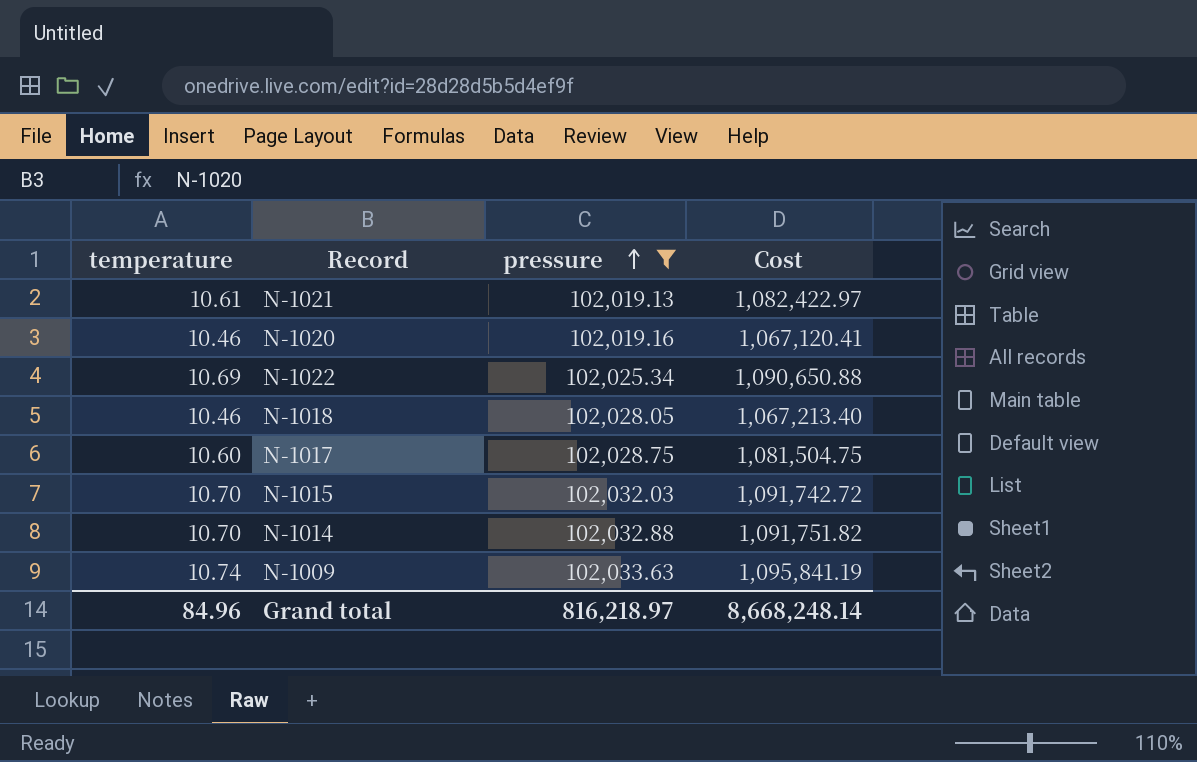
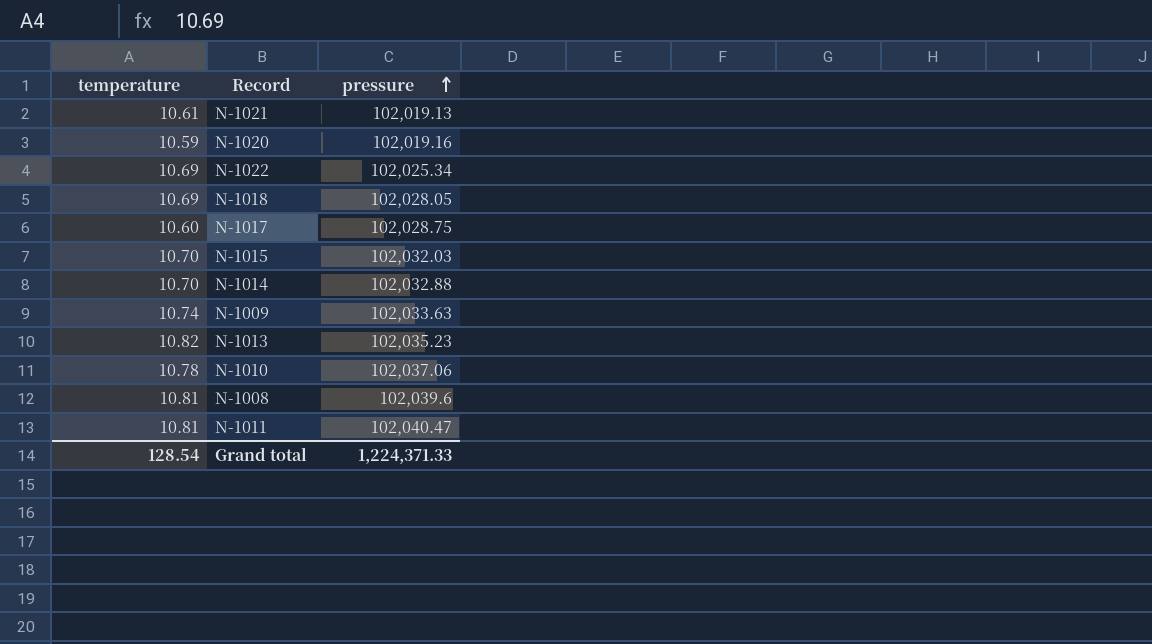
filter: pressure <= 102,033.63 -> none
column Cost | formula: [temperature] * [pressure] -> none
N-1020 | temperature: 10.46 -> 10.59
N-1018 | temperature: 10.46 -> 10.69
Grand total | temperature: 84.96 -> 128.54
Grand total | pressure: 816,218.97 -> 1,224,371.33

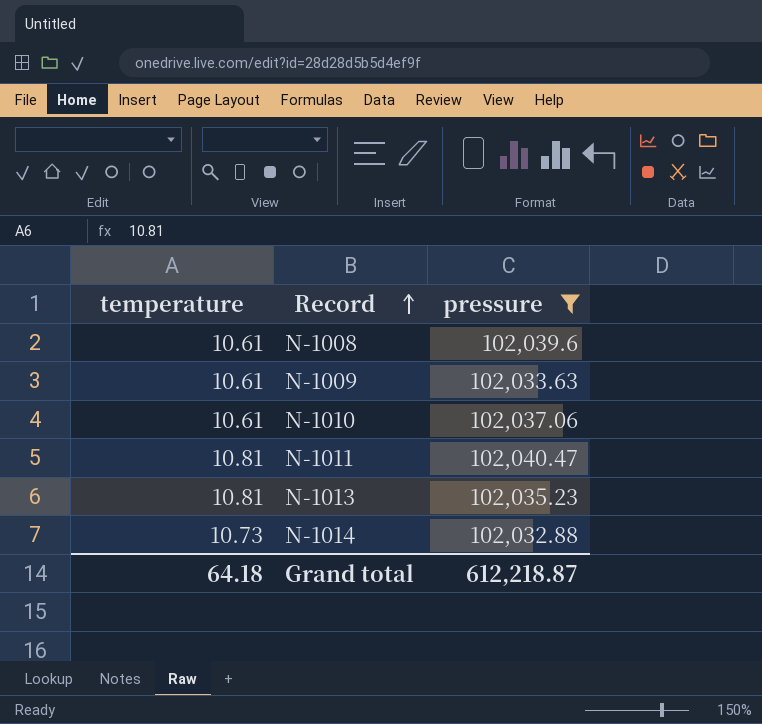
filter: none -> pressure >= 102,032.88
row order: pressure ascending -> Record ascending
N-1008 | temperature: 10.81 -> 10.61
N-1009 | temperature: 10.74 -> 10.61
N-1010 | temperature: 10.78 -> 10.61
N-1013 | temperature: 10.82 -> 10.81
N-1014 | temperature: 10.70 -> 10.73
Grand total | temperature: 128.54 -> 64.18
Grand total | pressure: 1,224,371.33 -> 612,218.87

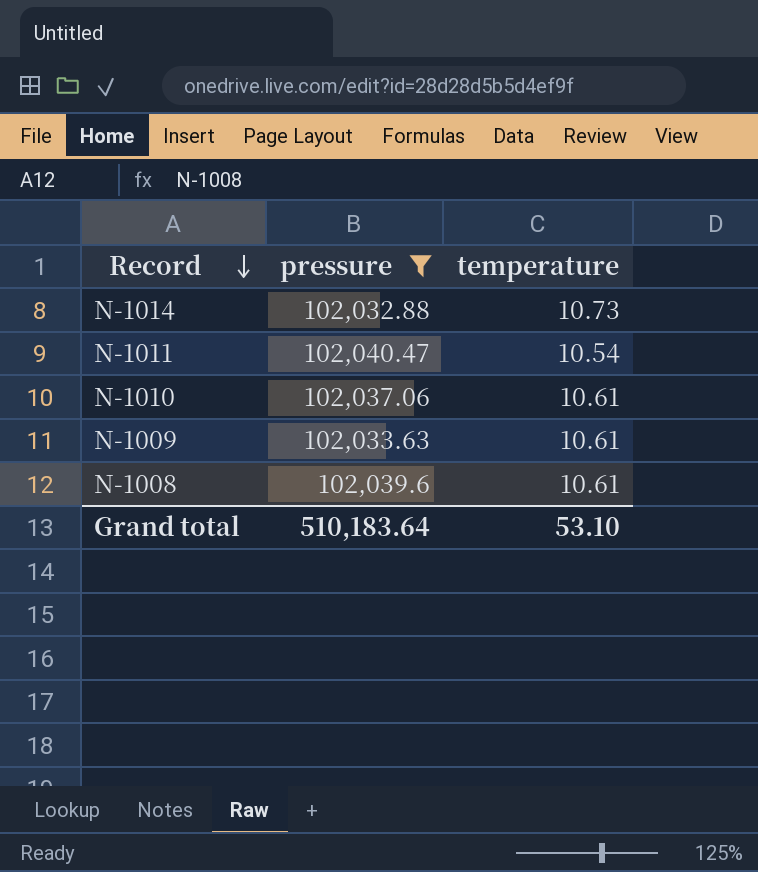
row order: Record ascending -> Record descending
column temperature | position: 1 -> 3
row N-1013: 10.81 | 102,035.23 -> none
N-1011 | temperature: 10.81 -> 10.54
Grand total | pressure: 612,218.87 -> 510,183.64
Grand total | temperature: 64.18 -> 53.10

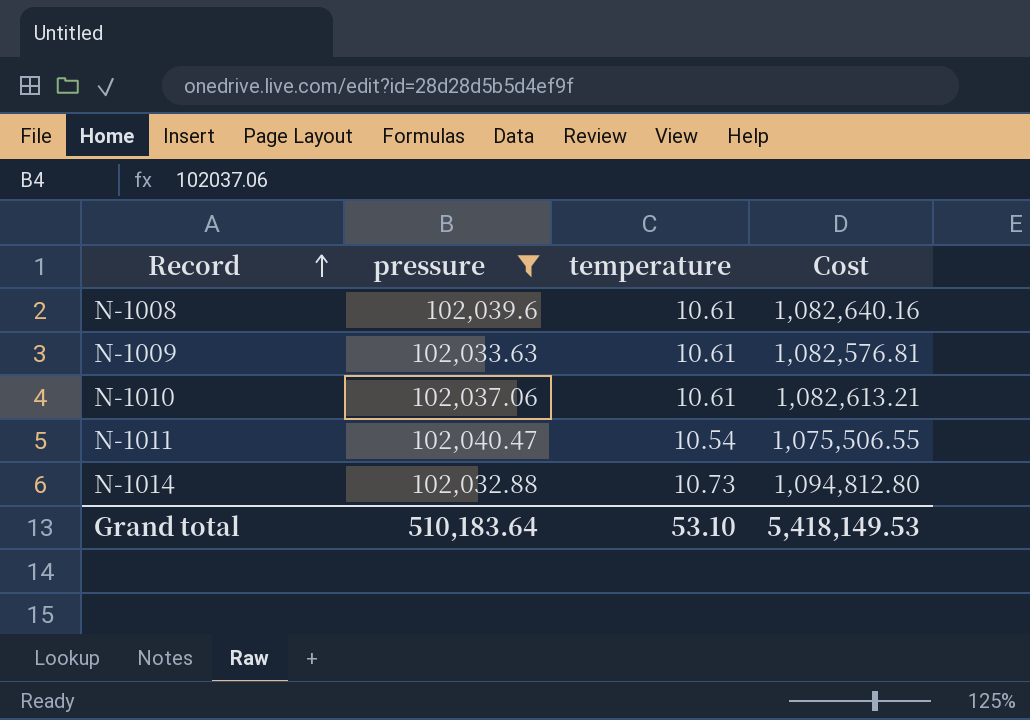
row order: Record descending -> Record ascending
column Cost | formula: none -> [pressure] * [temperature]

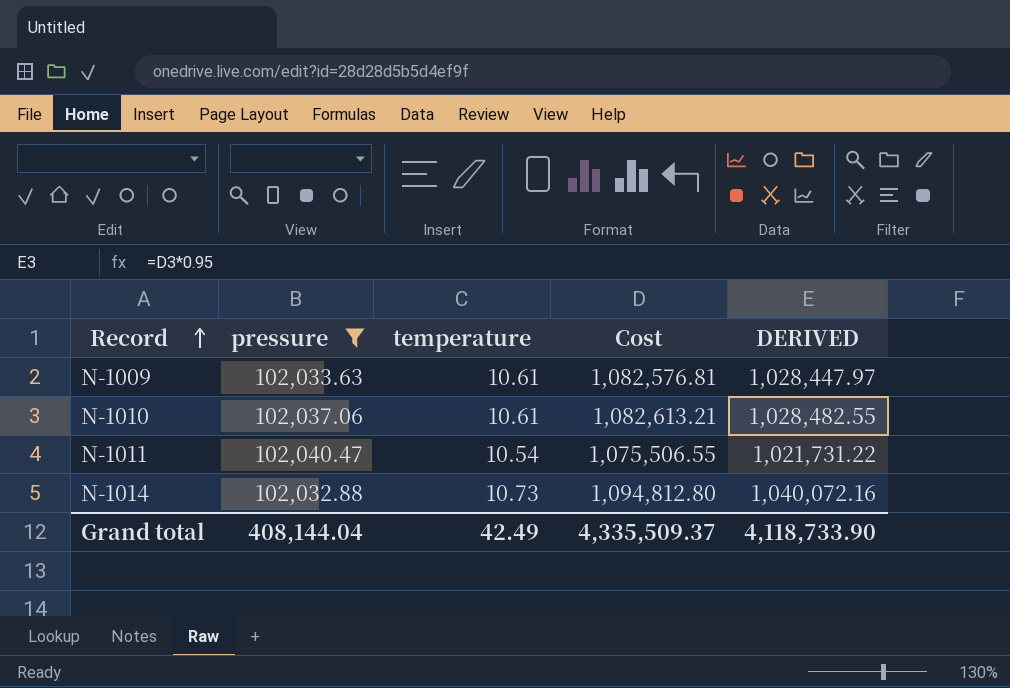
column DERIVED | formula: none -> [Cost] * 0.95
row N-1008: 102,039.6 | 10.61 | 1,082,640.16 -> none
Grand total | pressure: 510,183.64 -> 408,144.04
Grand total | temperature: 53.10 -> 42.49
Grand total | Cost: 5,418,149.53 -> 4,335,509.37

